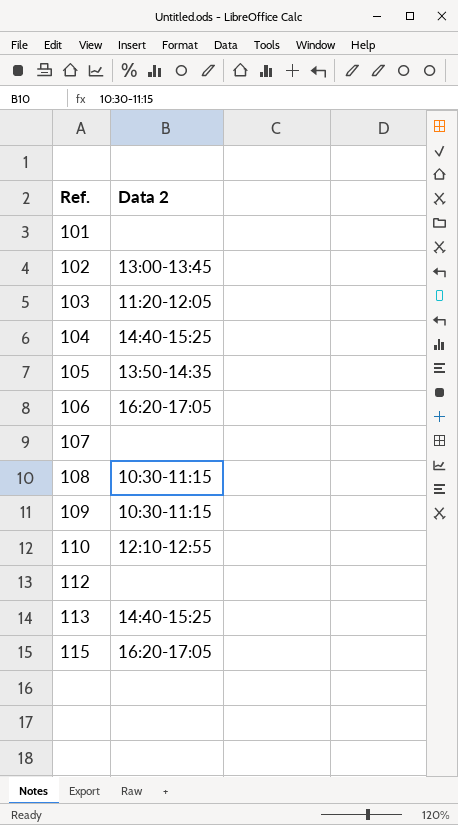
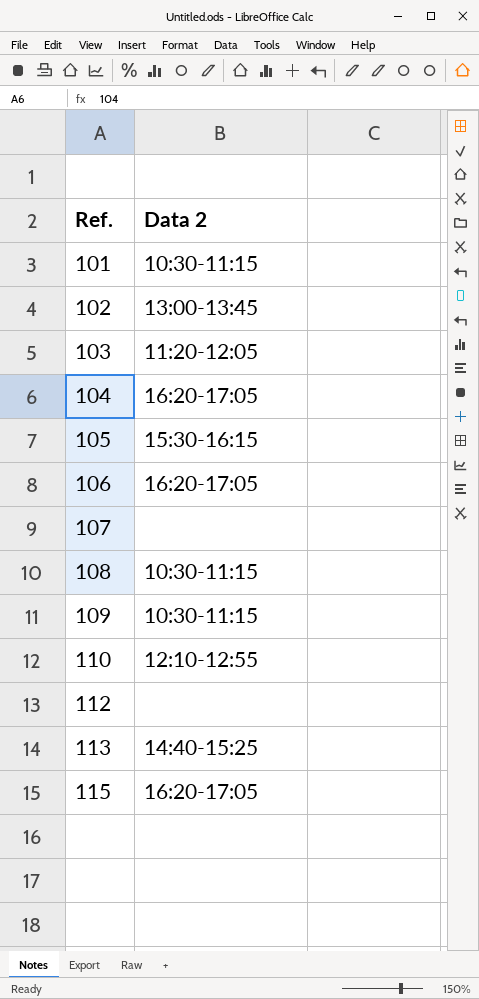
101 | Data 2: none -> 10:30-11:15
104 | Data 2: 14:40-15:25 -> 16:20-17:05
105 | Data 2: 13:50-14:35 -> 15:30-16:15

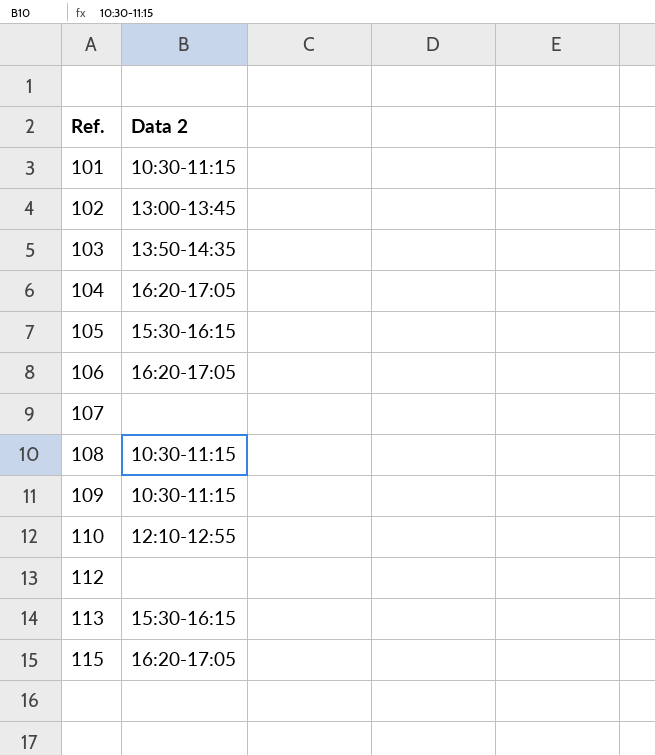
103 | Data 2: 11:20-12:05 -> 13:50-14:35
113 | Data 2: 14:40-15:25 -> 15:30-16:15

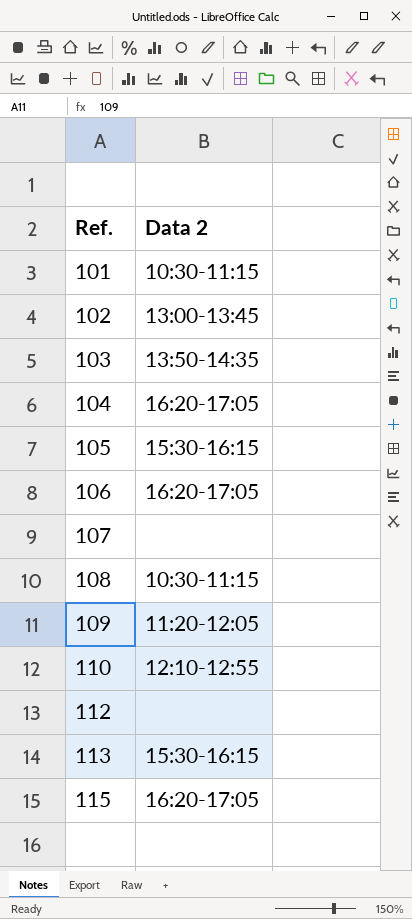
109 | Data 2: 10:30-11:15 -> 11:20-12:05

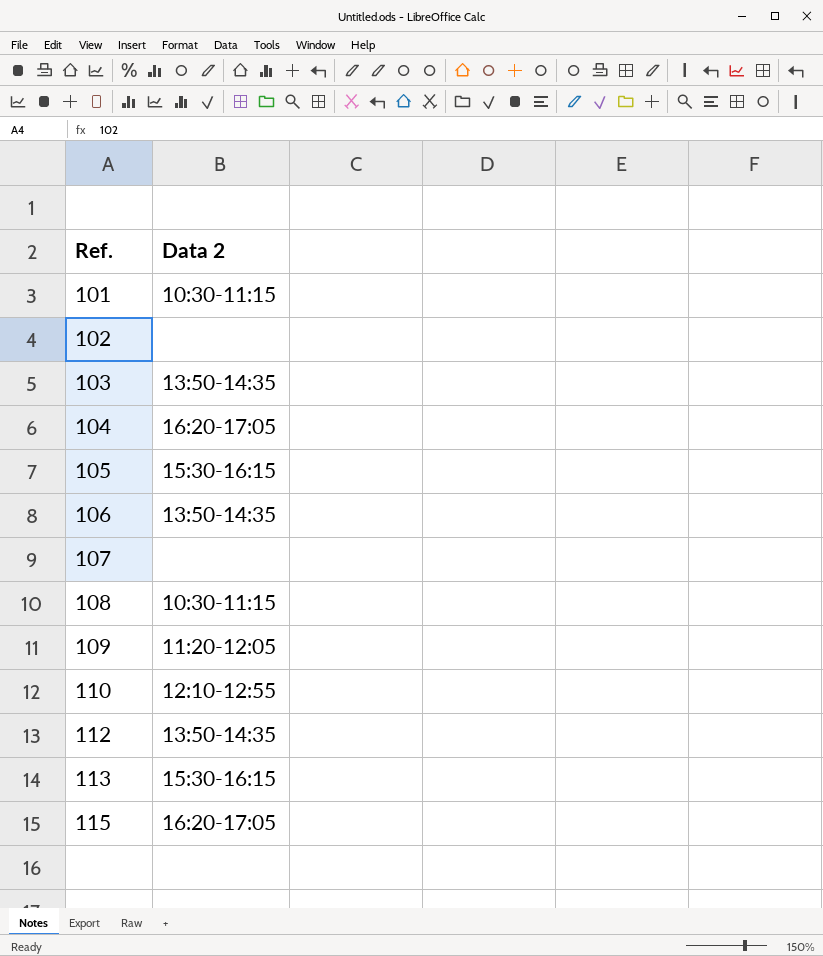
102 | Data 2: 13:00-13:45 -> none
106 | Data 2: 16:20-17:05 -> 13:50-14:35
112 | Data 2: none -> 13:50-14:35

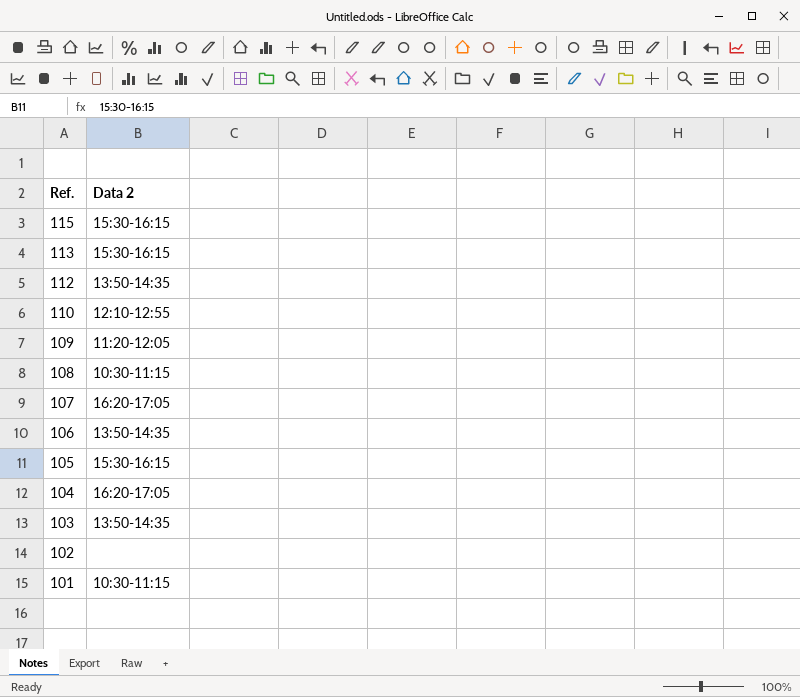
row order: Ref. ascending -> Ref. descending
115 | Data 2: 16:20-17:05 -> 15:30-16:15
107 | Data 2: none -> 16:20-17:05

